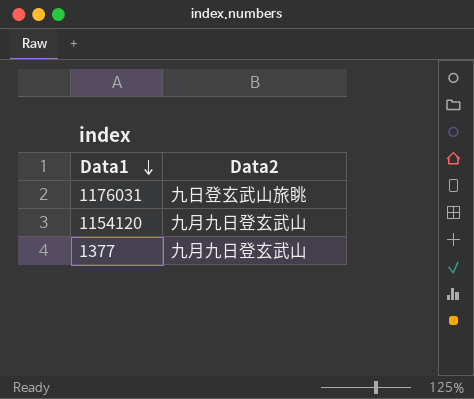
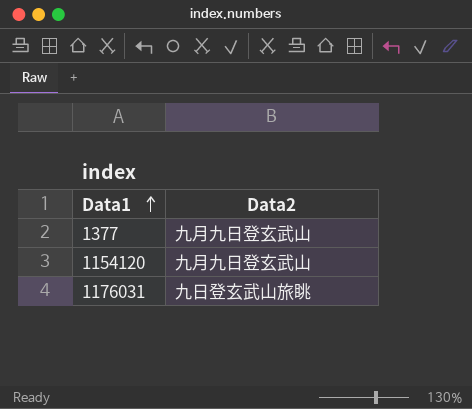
row order: Data1 descending -> Data1 ascending

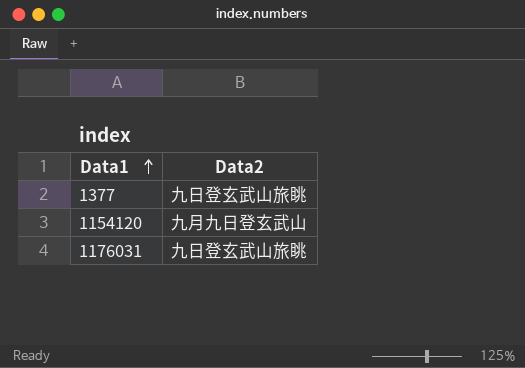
1377 | Data2: 九月九日登玄武山 -> 九日登玄武山旅眺

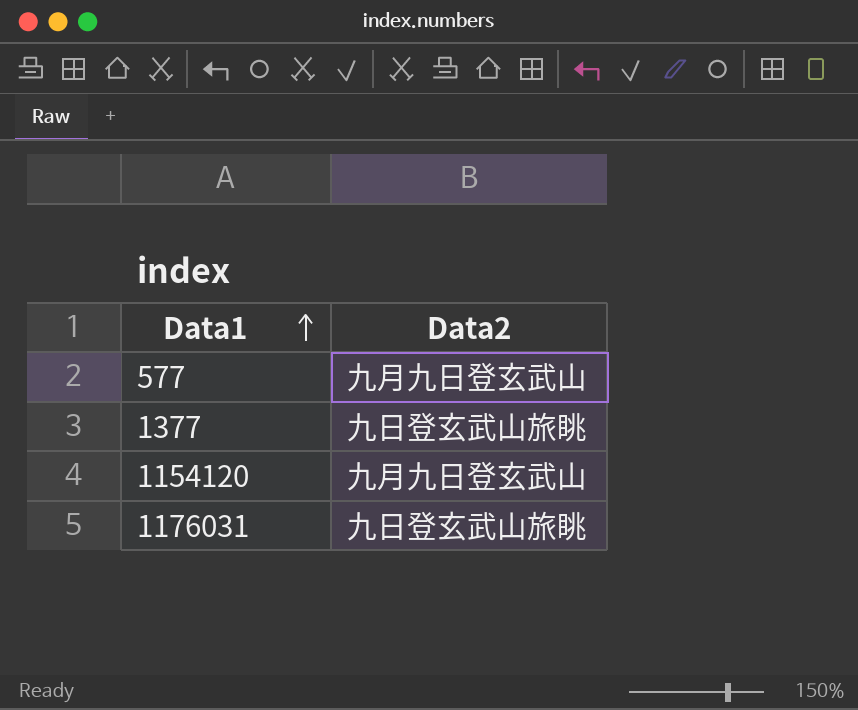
row 577: none -> 九月九日登玄武山

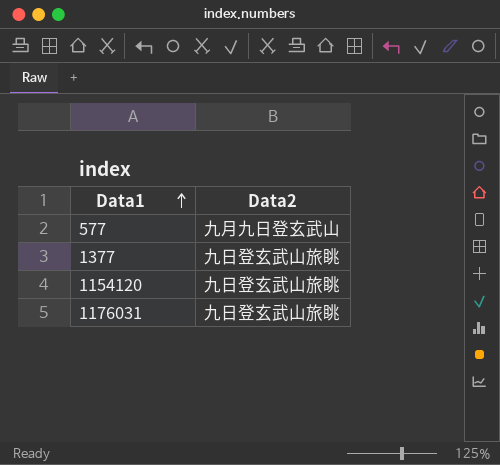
1154120 | Data2: 九月九日登玄武山 -> 九日登玄武山旅眺

